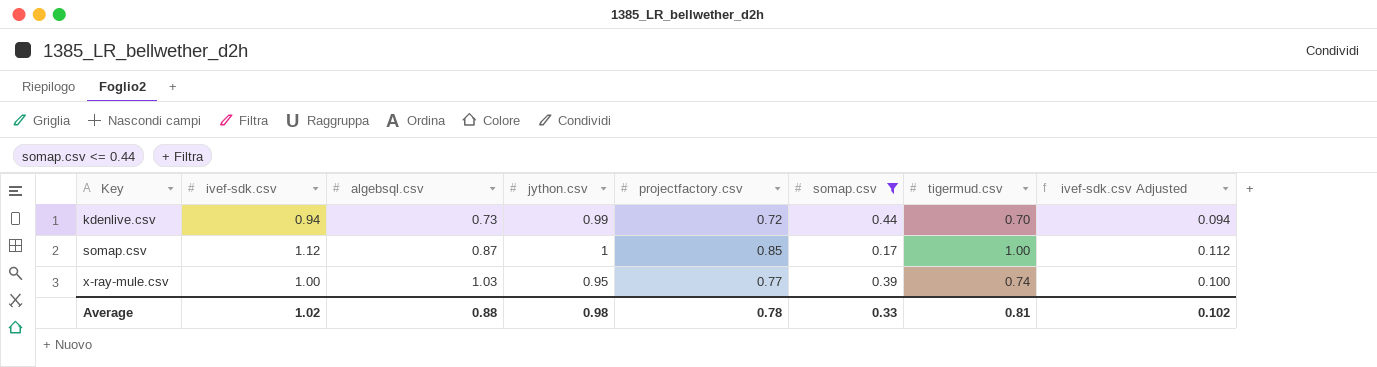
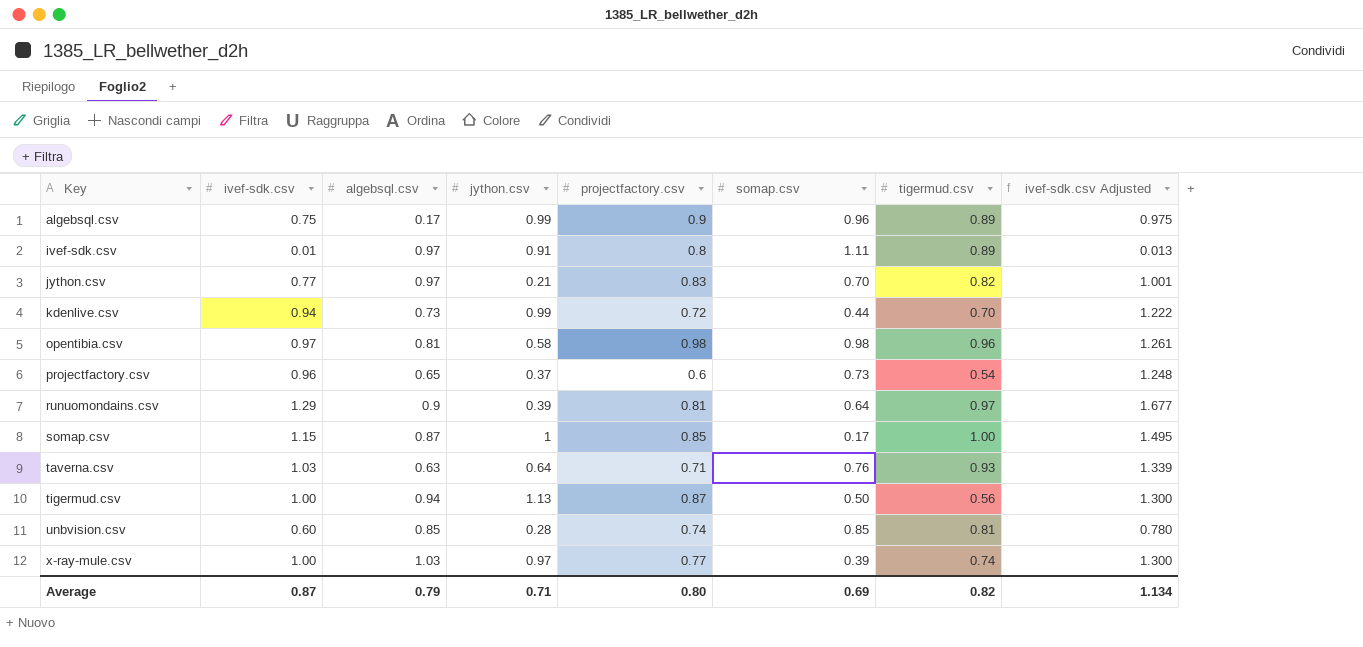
filter: somap.csv <= 0.44 -> none
column ivef-sdk.csv Adjusted | formula: [ivef-sdk.csv] * 0.1 -> [ivef-sdk.csv] * 1.3
somap.csv | ivef-sdk.csv: 1.12 -> 1.15
x-ray-mule.csv | jython.csv: 0.95 -> 0.97
Average | ivef-sdk.csv: 1.02 -> 0.87
Average | algebsql.csv: 0.88 -> 0.79
Average | jython.csv: 0.98 -> 0.71
Average | projectfactory.csv: 0.78 -> 0.80
Average | somap.csv: 0.33 -> 0.69
Average | tigermud.csv: 0.81 -> 0.82
Average | ivef-sdk.csv Adjusted: 0.102 -> 1.134

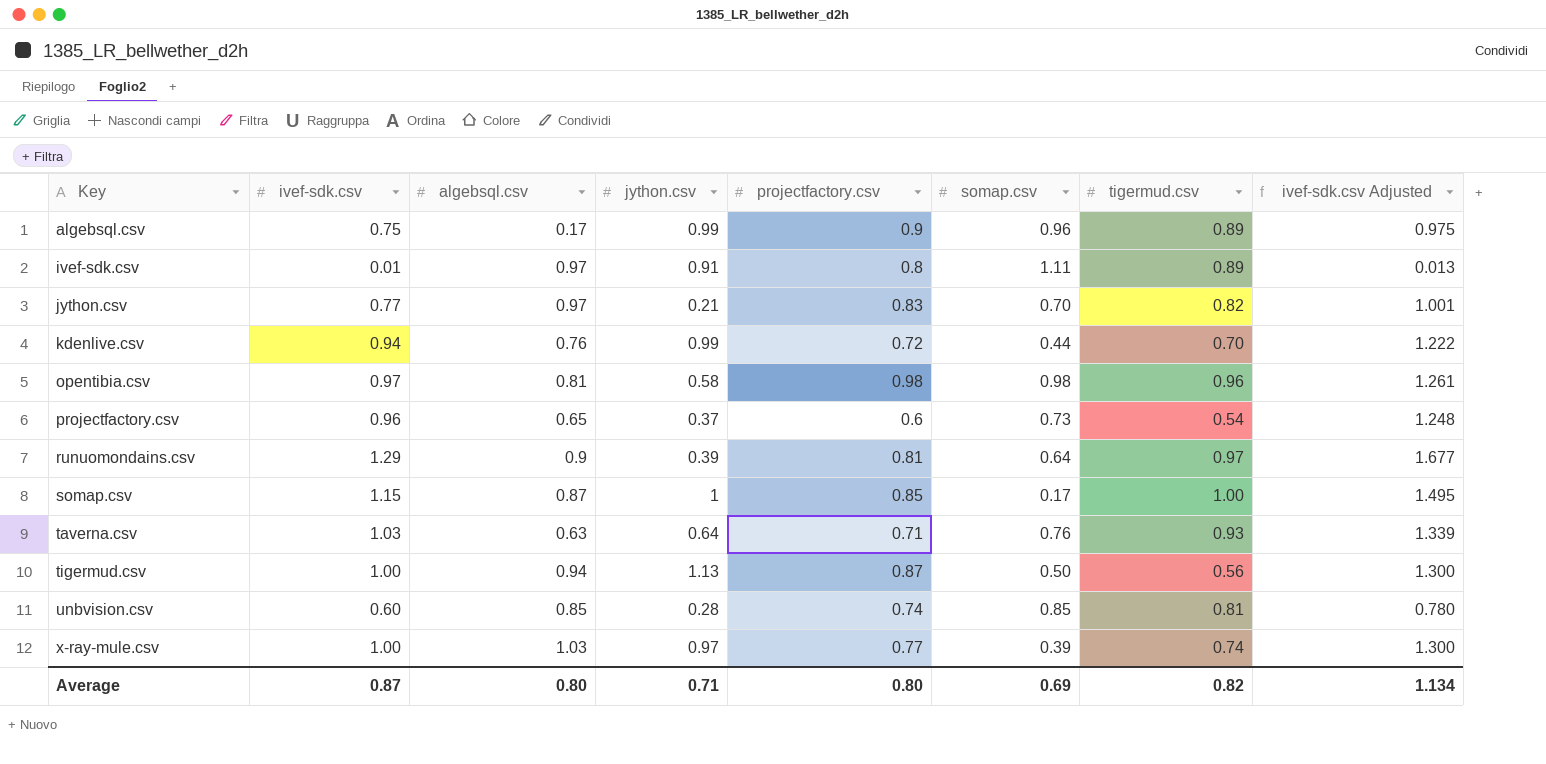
kdenlive.csv | algebsql.csv: 0.73 -> 0.76
Average | algebsql.csv: 0.79 -> 0.80

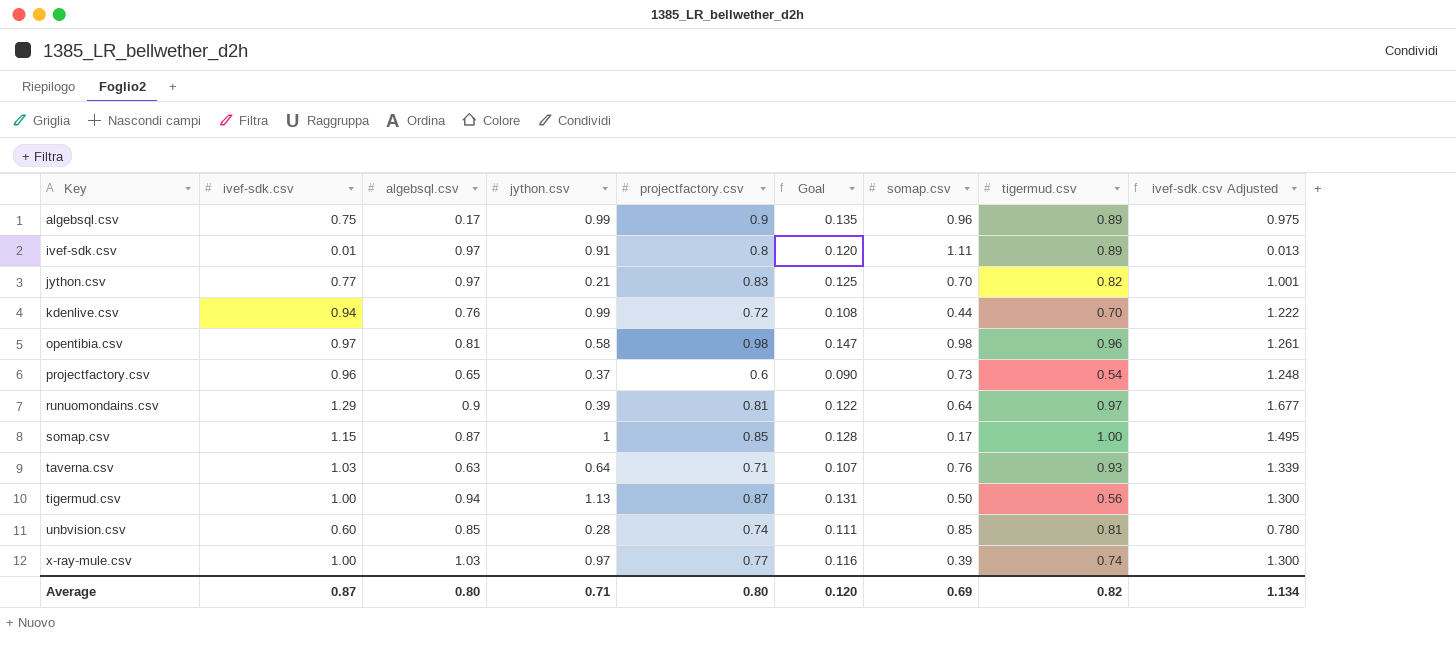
column Goal | formula: none -> [projectfactory.csv] * 0.15

